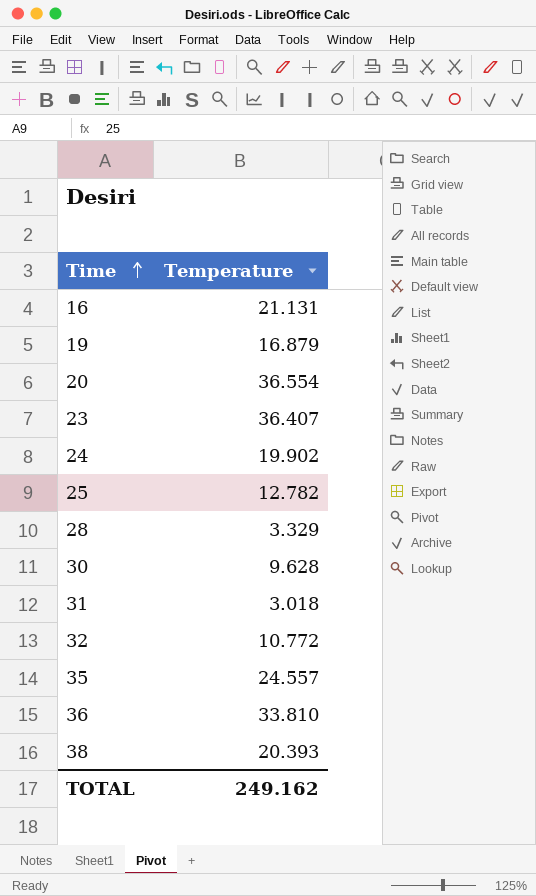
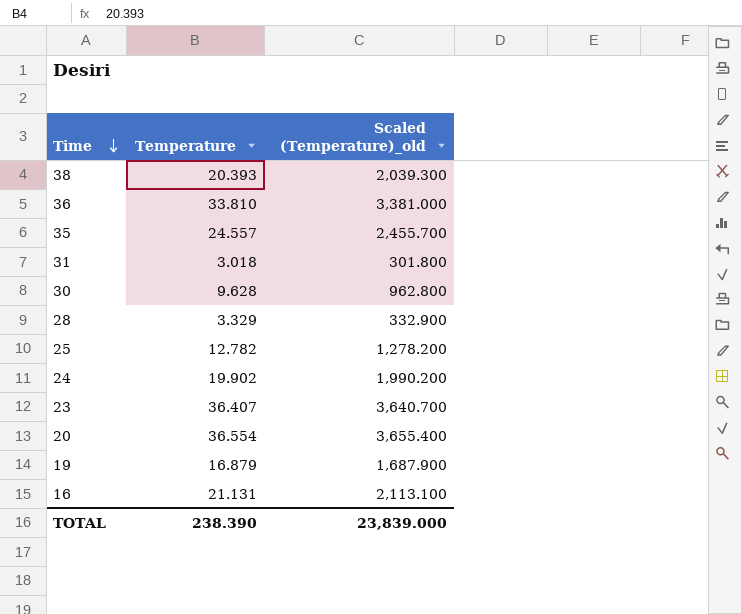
row order: Time ascending -> Time descending
column Scaled (Temperature)_old | formula: none -> [Temperature] * 100
row 32: 10.772 -> none
TOTAL | Temperature: 249.162 -> 238.390

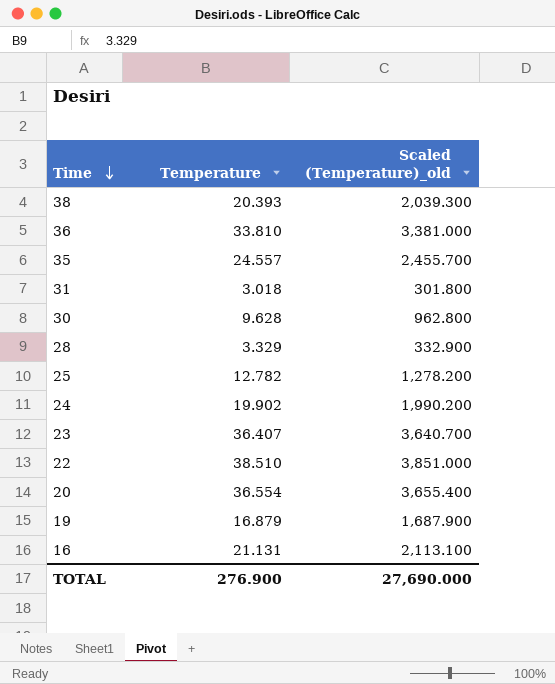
row 22: none -> 38.510 | 3,851.000
TOTAL | Temperature: 238.390 -> 276.900
TOTAL | Scaled (Temperature)_old: 23,839.000 -> 27,690.000

